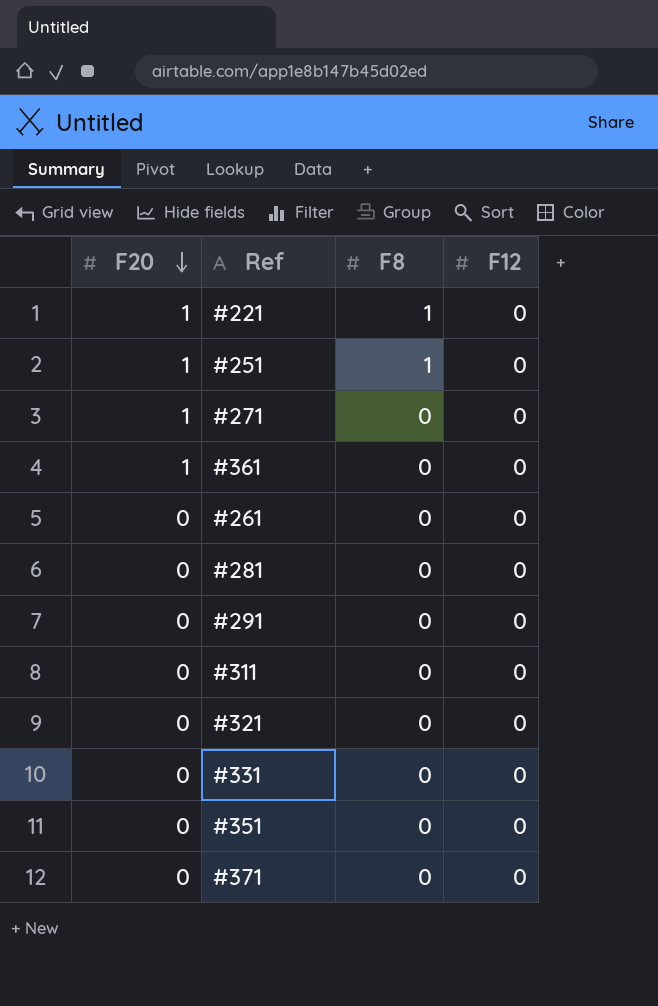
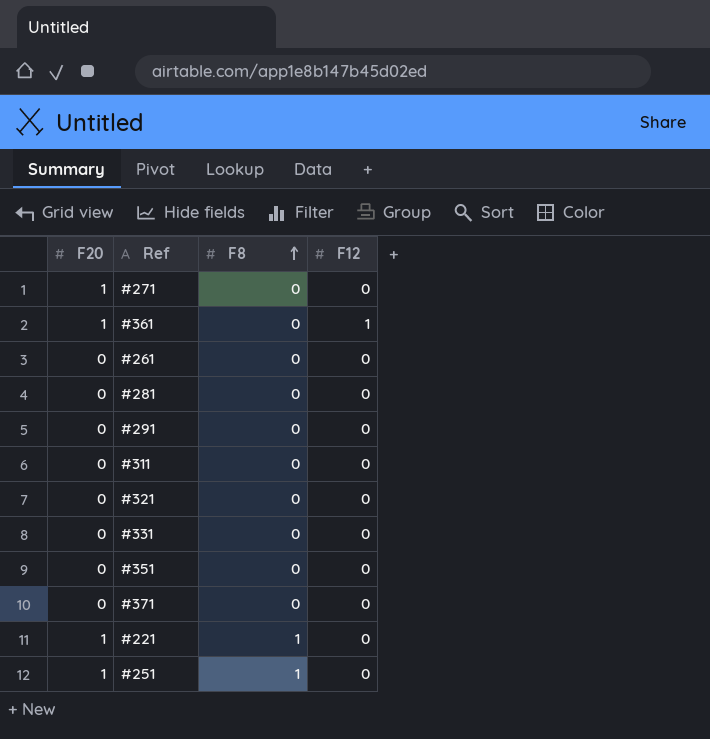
row order: F20 descending -> F8 ascending
#361 | F12: 0 -> 1

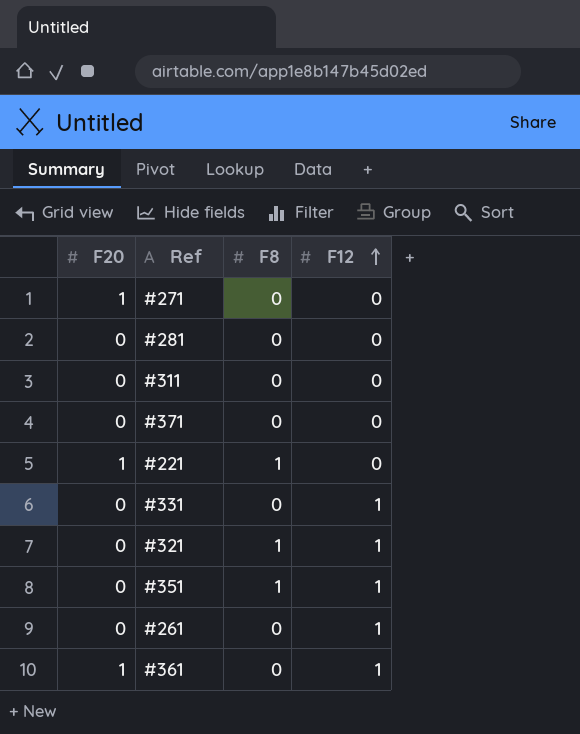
row order: F8 ascending -> F12 ascending
row #291: 0 | 0 | 0 -> none
row #251: 1 | 1 | 0 -> none
#331 | F12: 0 -> 1
#321 | F8: 0 -> 1
#321 | F12: 0 -> 1
#351 | F8: 0 -> 1
#351 | F12: 0 -> 1
#261 | F12: 0 -> 1

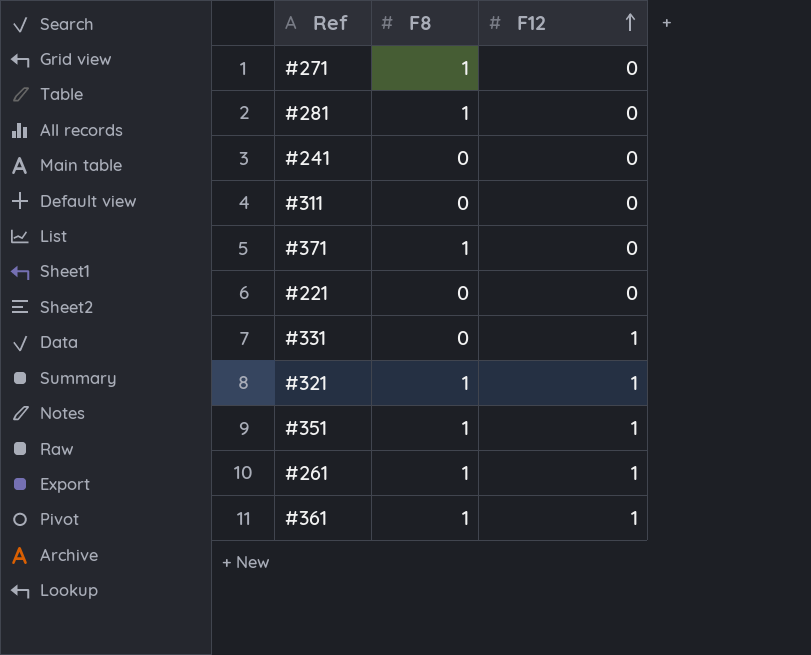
column F20 | position: 1 -> none
#271 | F8: 0 -> 1
#281 | F8: 0 -> 1
row #241: none -> 0 | 0
#371 | F8: 0 -> 1
#221 | F8: 1 -> 0
#261 | F8: 0 -> 1
#361 | F8: 0 -> 1

